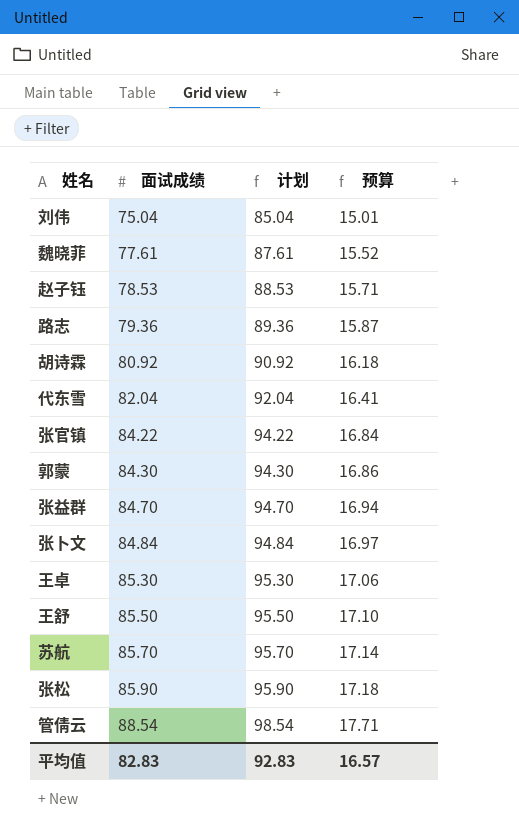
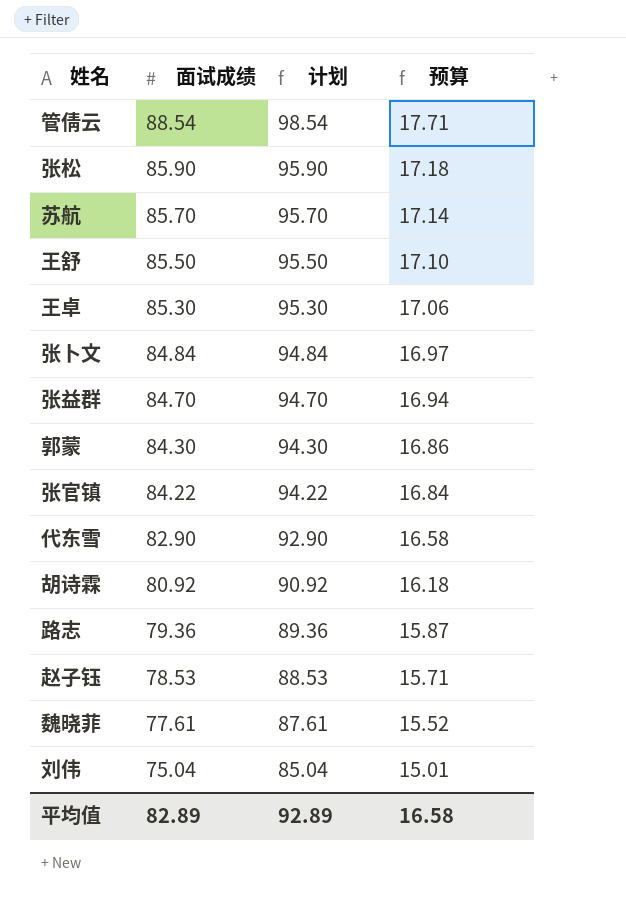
row order: 面试成绩 ascending -> 面试成绩 descending
代东雪 | 面试成绩: 82.04 -> 82.90
代东雪 | 计划: 92.04 -> 92.90
代东雪 | 预算: 16.41 -> 16.58
平均值 | 面试成绩: 82.83 -> 82.89
平均值 | 计划: 92.83 -> 92.89
平均值 | 预算: 16.57 -> 16.58

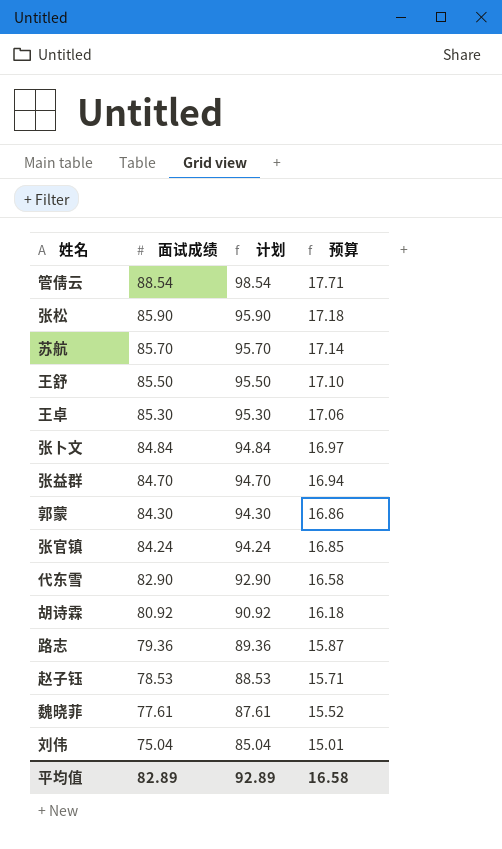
张官镇 | 面试成绩: 84.22 -> 84.24
张官镇 | 计划: 94.22 -> 94.24
张官镇 | 预算: 16.84 -> 16.85

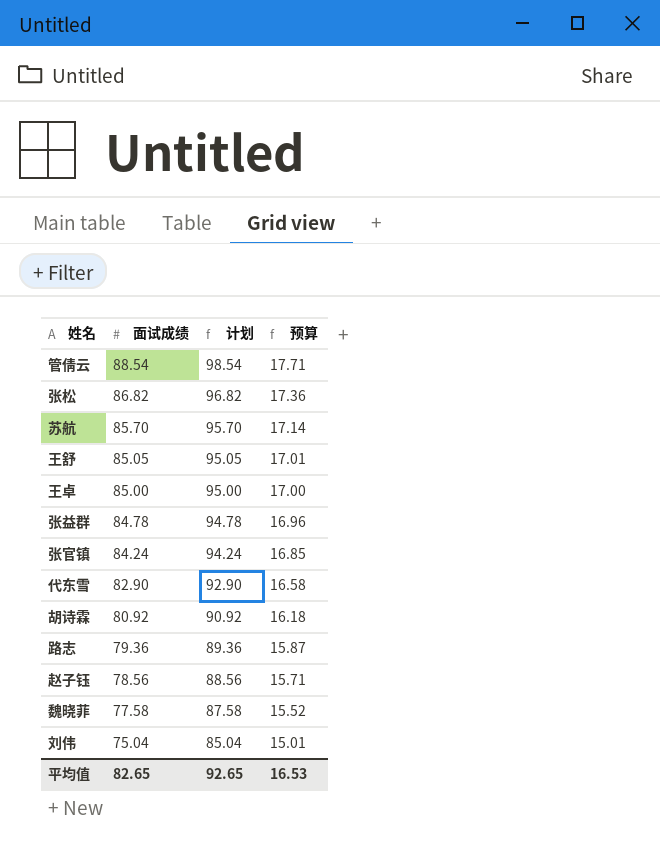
row 张卜文: 84.84 | 94.84 | 16.97 -> none
row 郭蒙: 84.30 | 94.30 | 16.86 -> none
张松 | 面试成绩: 85.90 -> 86.82
张松 | 计划: 95.90 -> 96.82
张松 | 预算: 17.18 -> 17.36
王舒 | 面试成绩: 85.50 -> 85.05
王舒 | 计划: 95.50 -> 95.05
王舒 | 预算: 17.10 -> 17.01
王卓 | 面试成绩: 85.30 -> 85.00
王卓 | 计划: 95.30 -> 95.00
王卓 | 预算: 17.06 -> 17.00
张益群 | 面试成绩: 84.70 -> 84.78
张益群 | 计划: 94.70 -> 94.78
张益群 | 预算: 16.94 -> 16.96
赵子钰 | 面试成绩: 78.53 -> 78.56
赵子钰 | 计划: 88.53 -> 88.56
魏晓菲 | 面试成绩: 77.61 -> 77.58
魏晓菲 | 计划: 87.61 -> 87.58
平均值 | 面试成绩: 82.89 -> 82.65
平均值 | 计划: 92.89 -> 92.65
平均值 | 预算: 16.58 -> 16.53

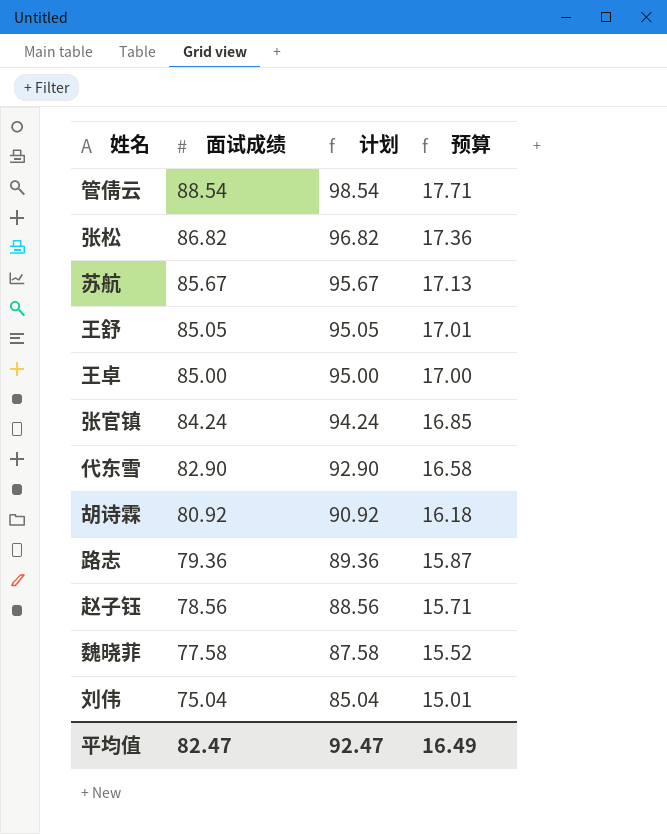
row 张益群: 84.78 | 94.78 | 16.96 -> none
苏航 | 面试成绩: 85.70 -> 85.67
苏航 | 计划: 95.70 -> 95.67
苏航 | 预算: 17.14 -> 17.13
平均值 | 面试成绩: 82.65 -> 82.47
平均值 | 计划: 92.65 -> 92.47
平均值 | 预算: 16.53 -> 16.49

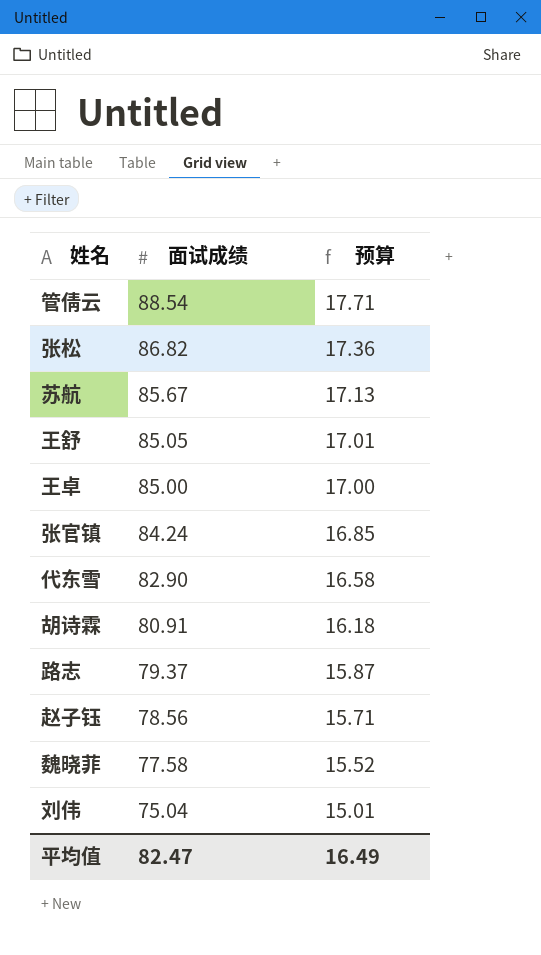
column 计划 | formula: [面试成绩] + 10 -> none
胡诗霖 | 面试成绩: 80.92 -> 80.91
路志 | 面试成绩: 79.36 -> 79.37

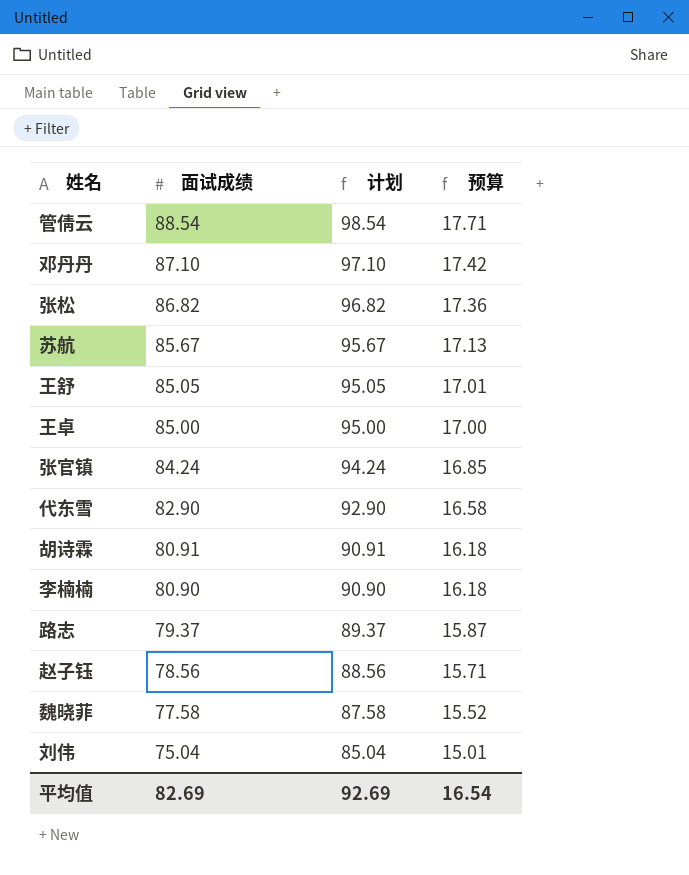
column 计划 | formula: none -> [面试成绩] + 10
row 邓丹丹: none -> 87.10 | 97.10 | 17.42
row 李楠楠: none -> 80.90 | 90.90 | 16.18
平均值 | 面试成绩: 82.47 -> 82.69
平均值 | 预算: 16.49 -> 16.54

